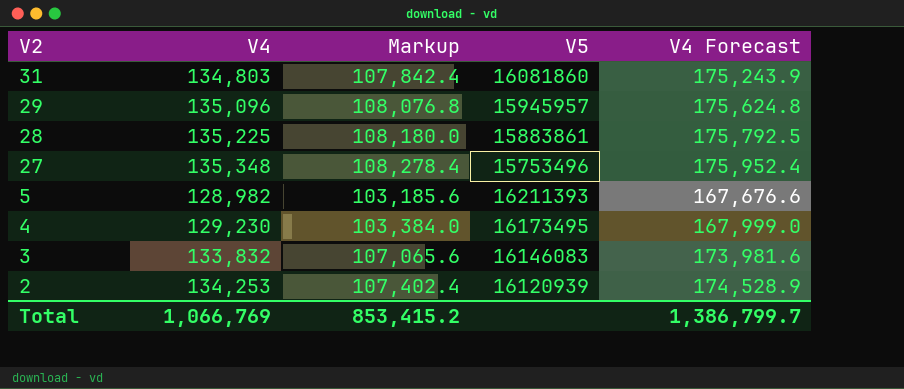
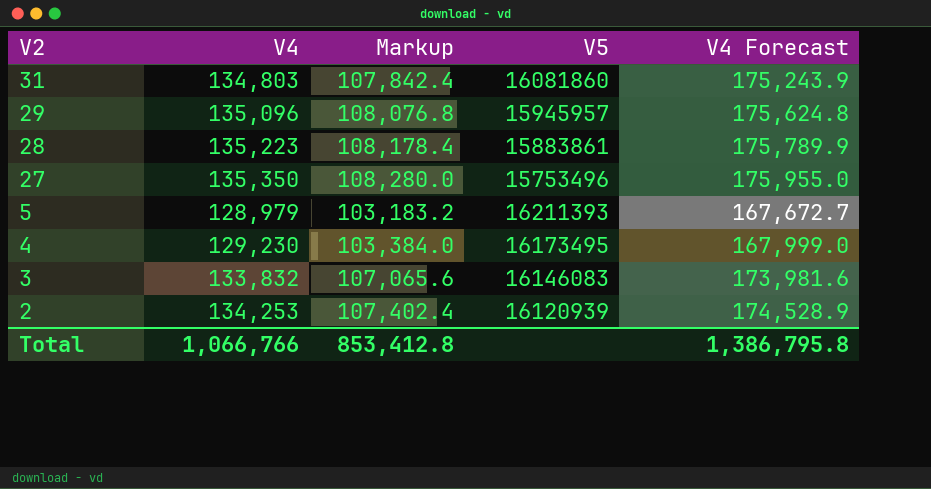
28 | V4: 135,225 -> 135,223
28 | Markup: 108,180.0 -> 108,178.4
28 | V4 Forecast: 175,792.5 -> 175,789.9
27 | V4: 135,348 -> 135,350
27 | Markup: 108,278.4 -> 108,280.0
27 | V4 Forecast: 175,952.4 -> 175,955.0
5 | V4: 128,982 -> 128,979
5 | Markup: 103,185.6 -> 103,183.2
5 | V4 Forecast: 167,676.6 -> 167,672.7
Total | V4: 1,066,769 -> 1,066,766
Total | Markup: 853,415.2 -> 853,412.8
Total | V4 Forecast: 1,386,799.7 -> 1,386,795.8

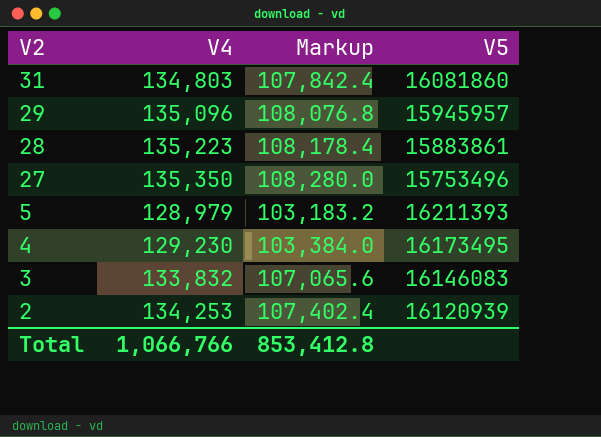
column V4 Forecast | formula: [V4] * 1.3 -> none

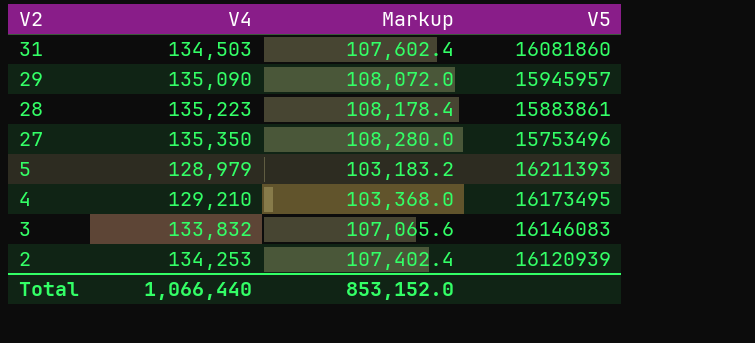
31 | V4: 134,803 -> 134,503
31 | Markup: 107,842.4 -> 107,602.4
29 | V4: 135,096 -> 135,090
29 | Markup: 108,076.8 -> 108,072.0
4 | V4: 129,230 -> 129,210
4 | Markup: 103,384.0 -> 103,368.0
Total | V4: 1,066,766 -> 1,066,440
Total | Markup: 853,412.8 -> 853,152.0

